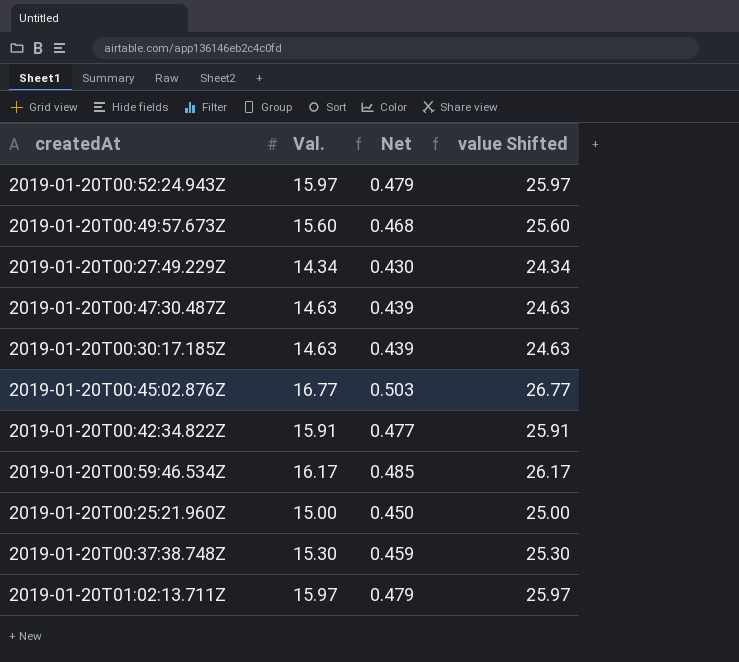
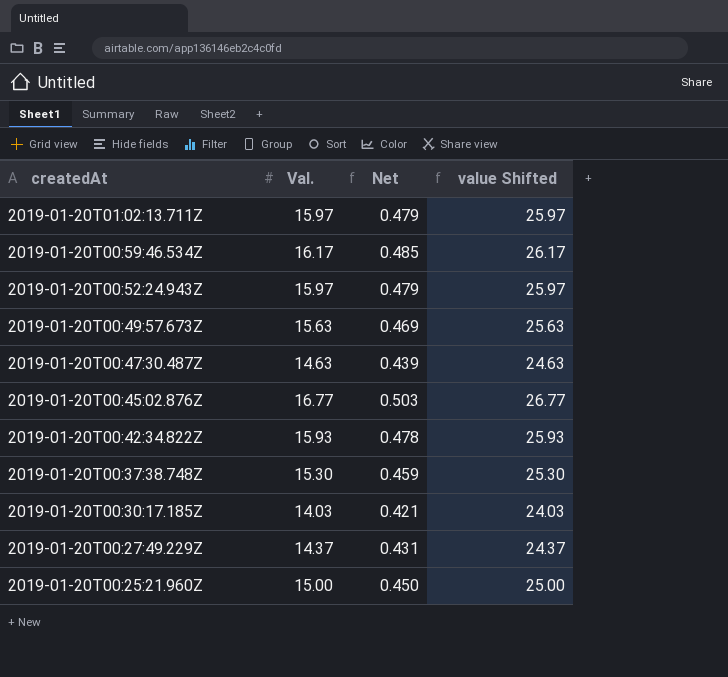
row order: none -> createdAt descending
2019-01-20T00:49:57.673Z | Val.: 15.60 -> 15.63
2019-01-20T00:49:57.673Z | Net: 0.468 -> 0.469
2019-01-20T00:49:57.673Z | value Shifted: 25.60 -> 25.63
2019-01-20T00:42:34.822Z | Val.: 15.91 -> 15.93
2019-01-20T00:42:34.822Z | Net: 0.477 -> 0.478
2019-01-20T00:42:34.822Z | value Shifted: 25.91 -> 25.93
2019-01-20T00:30:17.185Z | Val.: 14.63 -> 14.03
2019-01-20T00:30:17.185Z | Net: 0.439 -> 0.421
2019-01-20T00:30:17.185Z | value Shifted: 24.63 -> 24.03
2019-01-20T00:27:49.229Z | Val.: 14.34 -> 14.37
2019-01-20T00:27:49.229Z | Net: 0.430 -> 0.431
2019-01-20T00:27:49.229Z | value Shifted: 24.34 -> 24.37

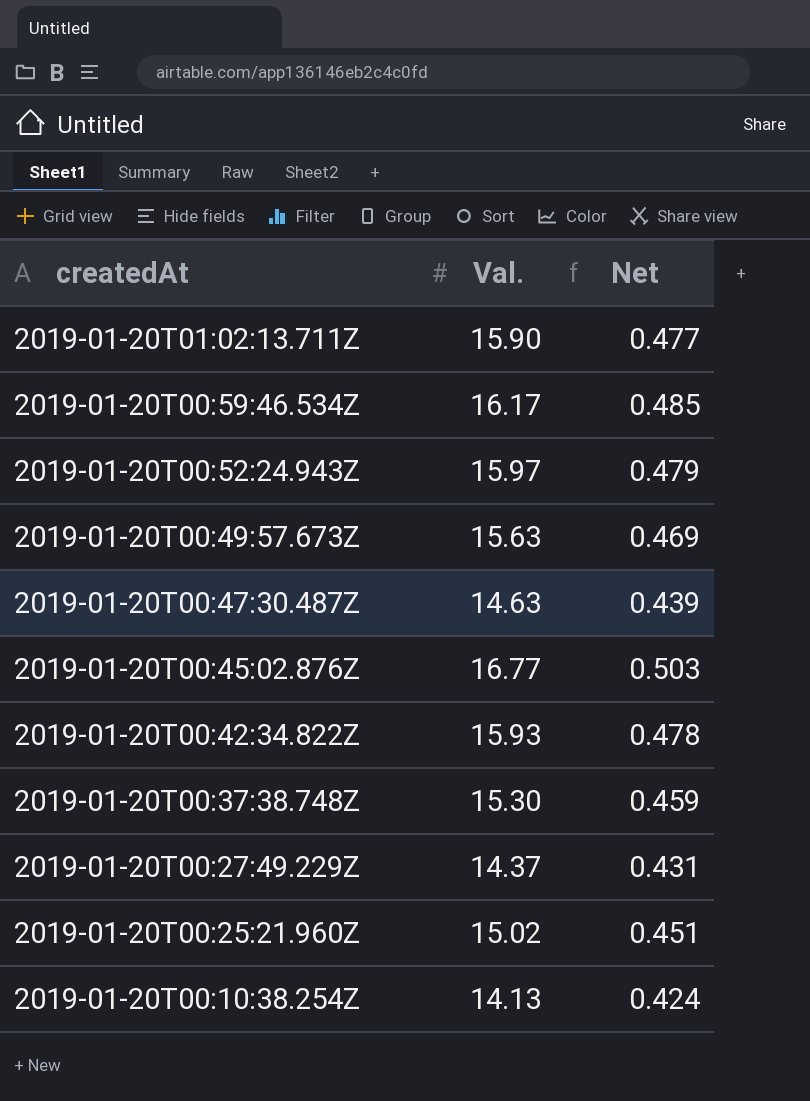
column value Shifted | formula: [Val.] + 10 -> none
row 2019-01-20T00:30:17.185Z: 14.03 | 0.421 | 24.03 -> none
2019-01-20T01:02:13.711Z | Val.: 15.97 -> 15.90
2019-01-20T01:02:13.711Z | Net: 0.479 -> 0.477
2019-01-20T00:25:21.960Z | Val.: 15.00 -> 15.02
2019-01-20T00:25:21.960Z | Net: 0.450 -> 0.451
row 2019-01-20T00:10:38.254Z: none -> 14.13 | 0.424

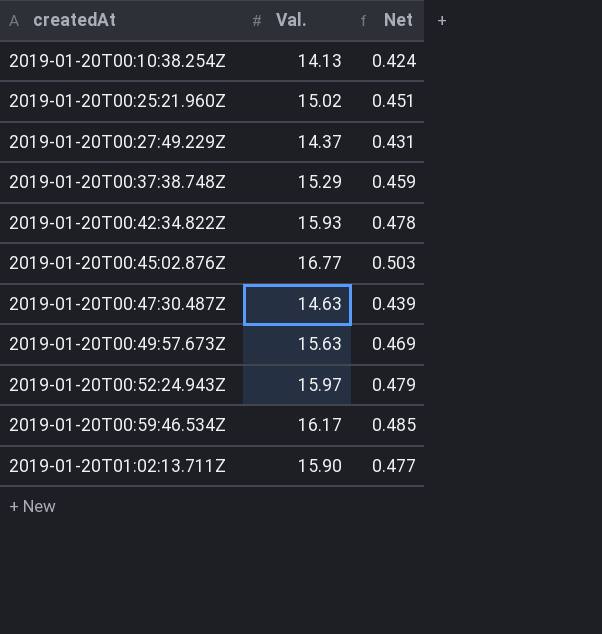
row order: createdAt descending -> createdAt ascending
2019-01-20T00:37:38.748Z | Val.: 15.30 -> 15.29

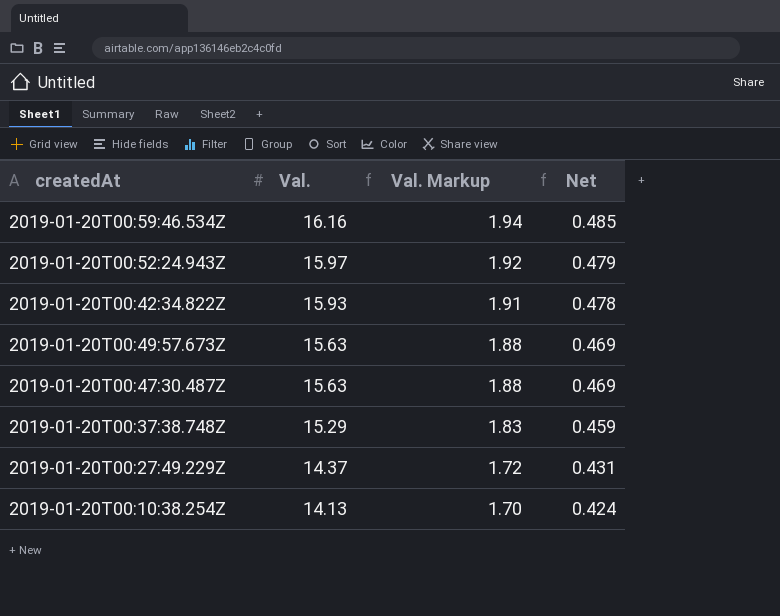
row order: createdAt ascending -> Val. descending
column Val. Markup | formula: none -> [Val.] * 0.12
row 2019-01-20T00:25:21.960Z: 15.02 | 0.451 -> none
row 2019-01-20T00:45:02.876Z: 16.77 | 0.503 -> none
row 2019-01-20T01:02:13.711Z: 15.90 | 0.477 -> none
2019-01-20T00:59:46.534Z | Val.: 16.17 -> 16.16
2019-01-20T00:47:30.487Z | Val.: 14.63 -> 15.63
2019-01-20T00:47:30.487Z | Net: 0.439 -> 0.469

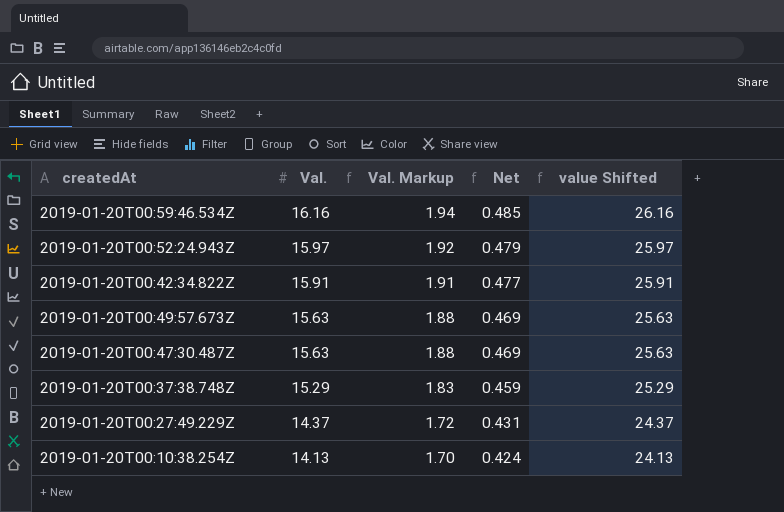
column value Shifted | formula: none -> [Val.] + 10
2019-01-20T00:42:34.822Z | Val.: 15.93 -> 15.91
2019-01-20T00:42:34.822Z | Net: 0.478 -> 0.477

